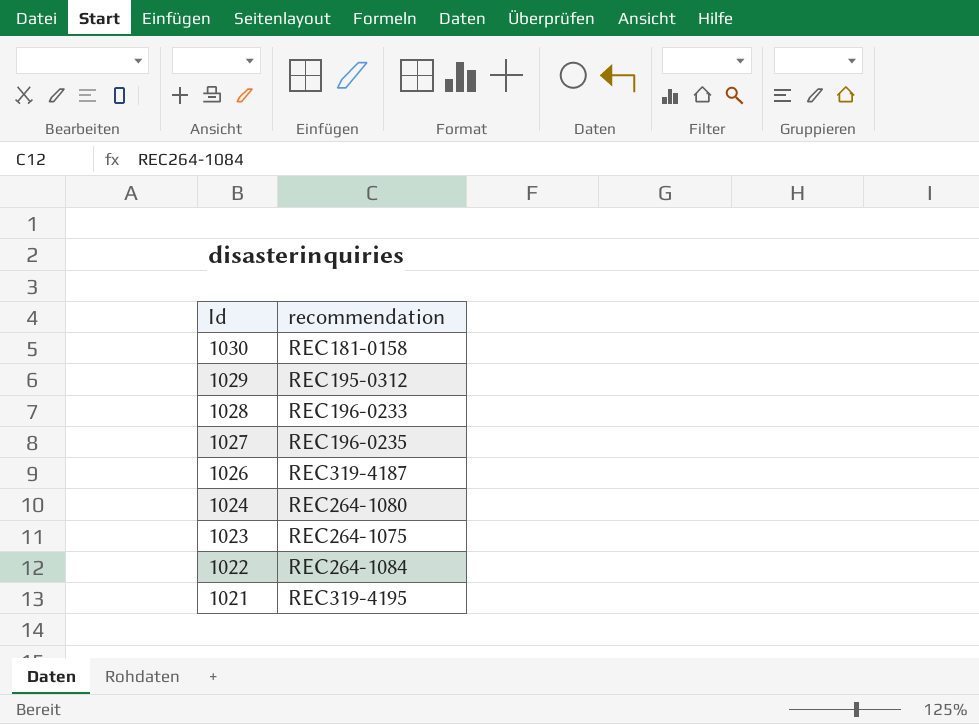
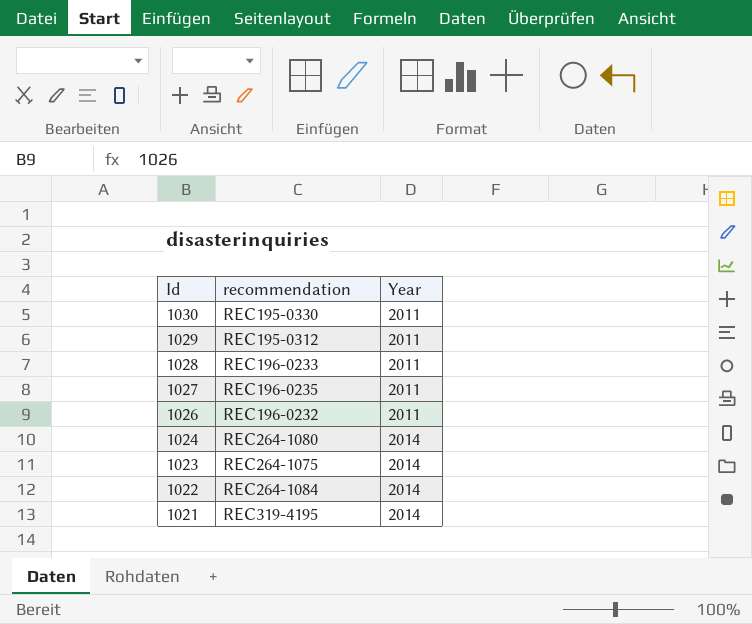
column Year | position: none -> 3
1030 | recommendation: REC181-0158 -> REC195-0330
1026 | recommendation: REC319-4187 -> REC196-0232

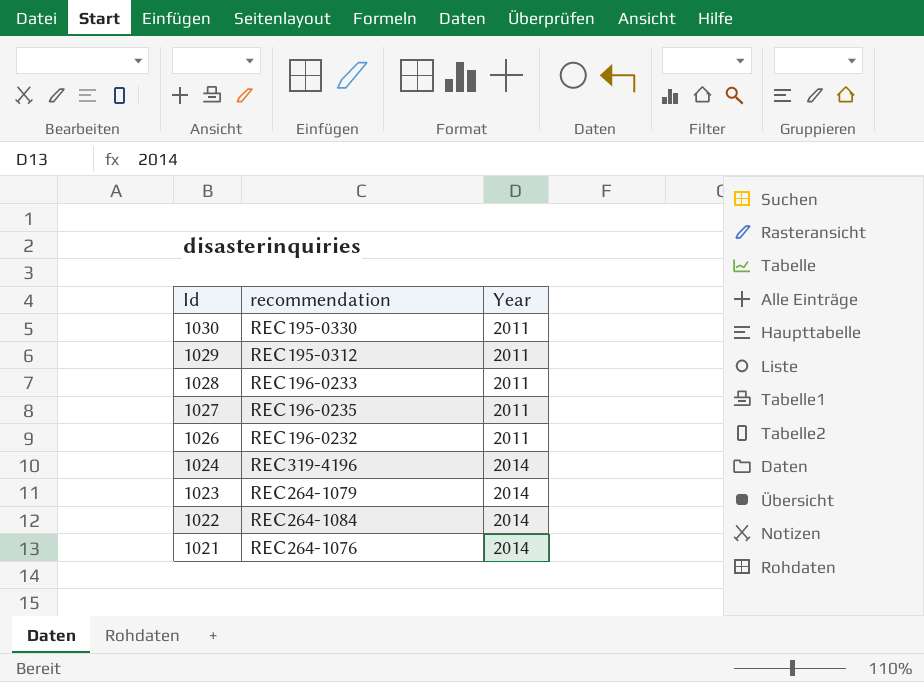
1024 | recommendation: REC264-1080 -> REC319-4196
1023 | recommendation: REC264-1075 -> REC264-1079
1021 | recommendation: REC319-4195 -> REC264-1076

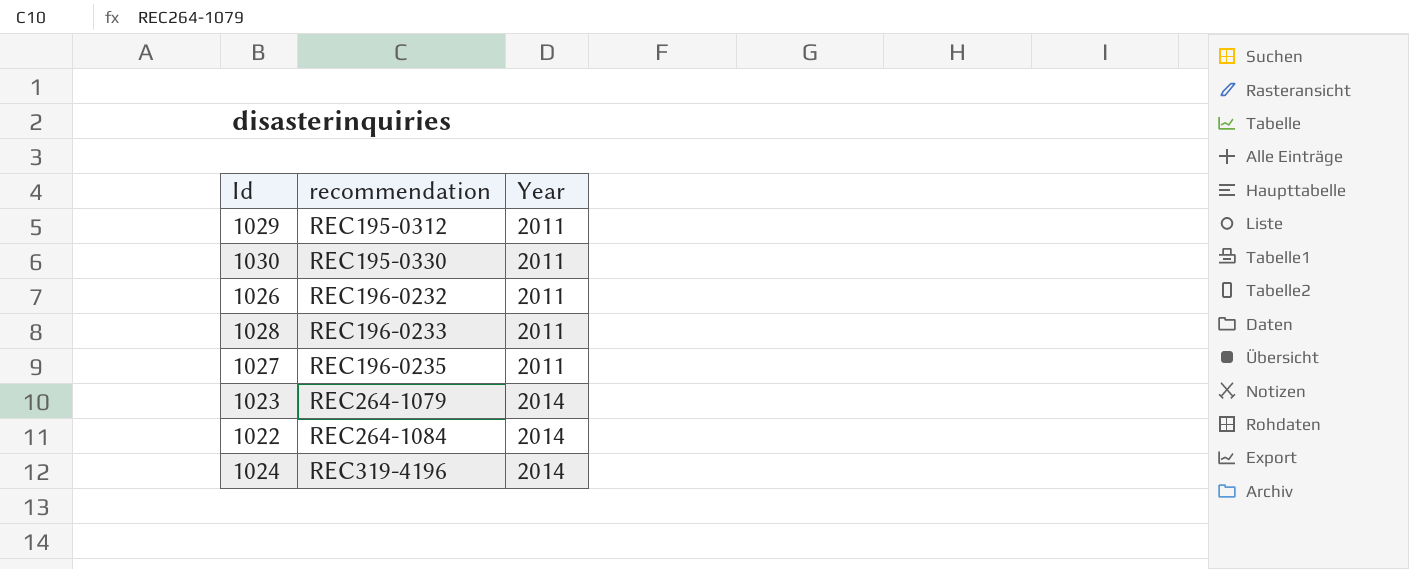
row order: Id descending -> recommendation ascending
row 1021: REC264-1076 | 2014 -> none

